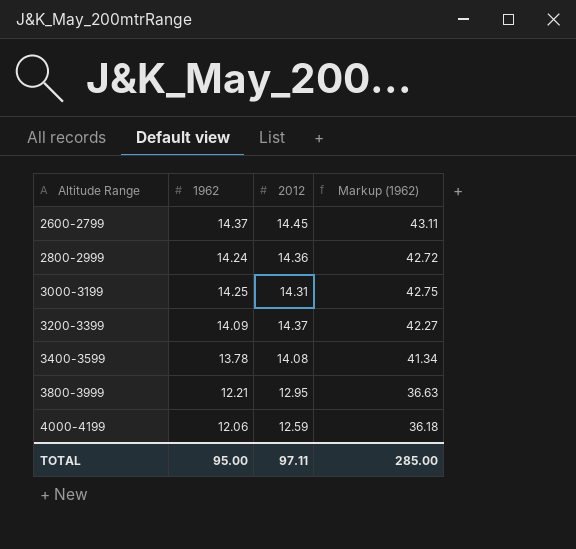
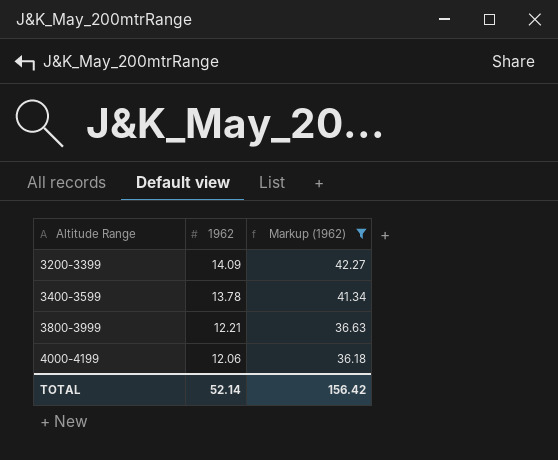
filter: none -> Markup (1962) <= 42.27
column 2012 | position: 3 -> none
TOTAL | 1962: 95.00 -> 52.14
TOTAL | Markup (1962): 285.00 -> 156.42

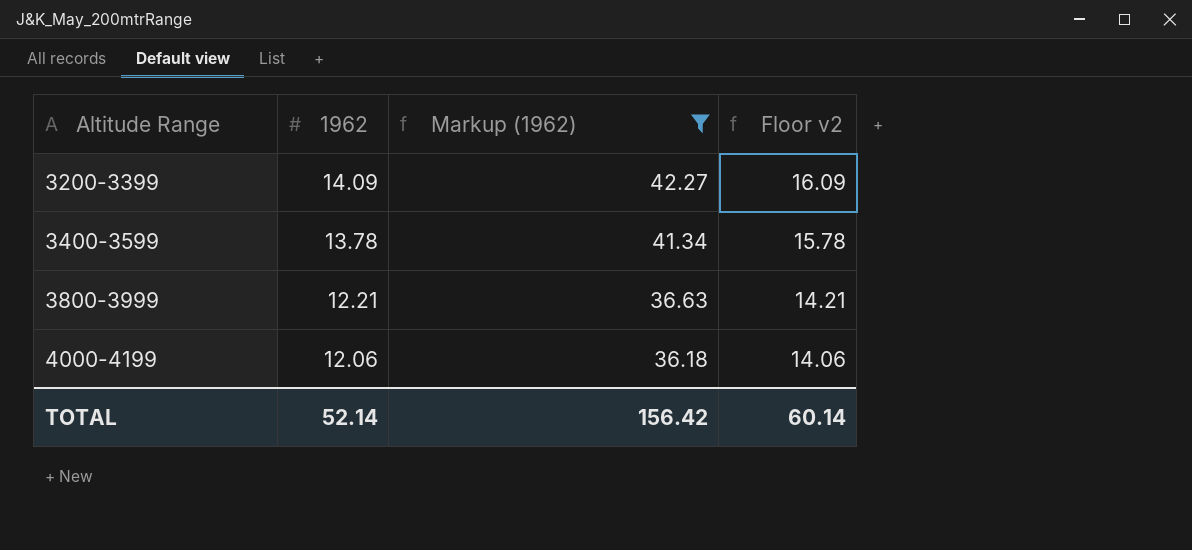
column Floor v2 | formula: none -> [1962] + 2

